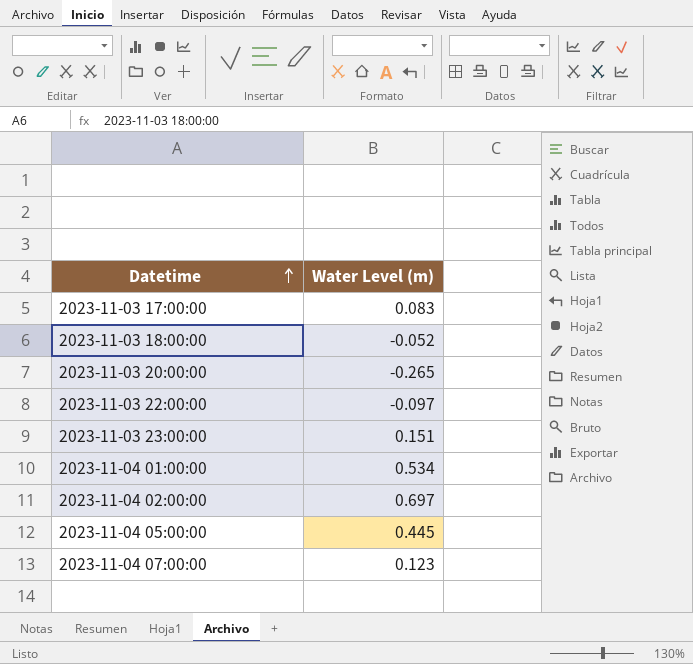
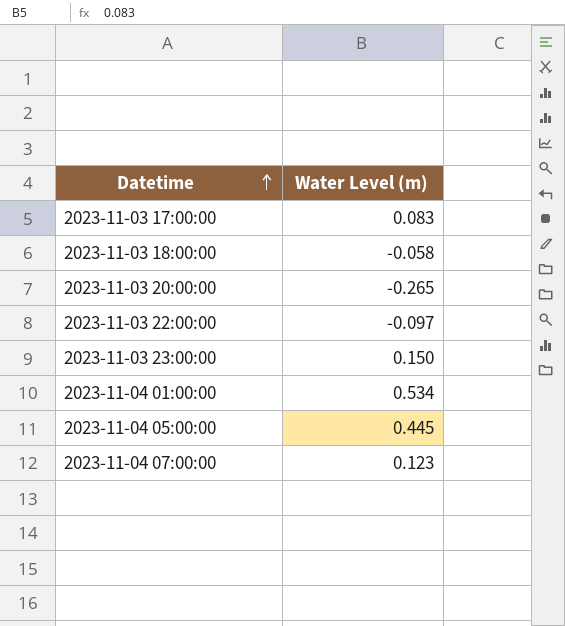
row 2023-11-04 02:00:00: 0.697 -> none
2023-11-03 18:00:00 | Water Level (m): -0.052 -> -0.058
2023-11-03 23:00:00 | Water Level (m): 0.151 -> 0.150

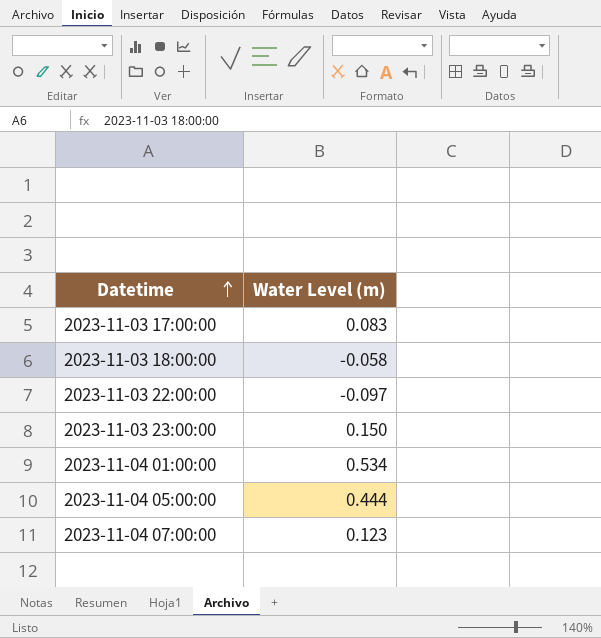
row 2023-11-03 20:00:00: -0.265 -> none
2023-11-04 05:00:00 | Water Level (m): 0.445 -> 0.444

